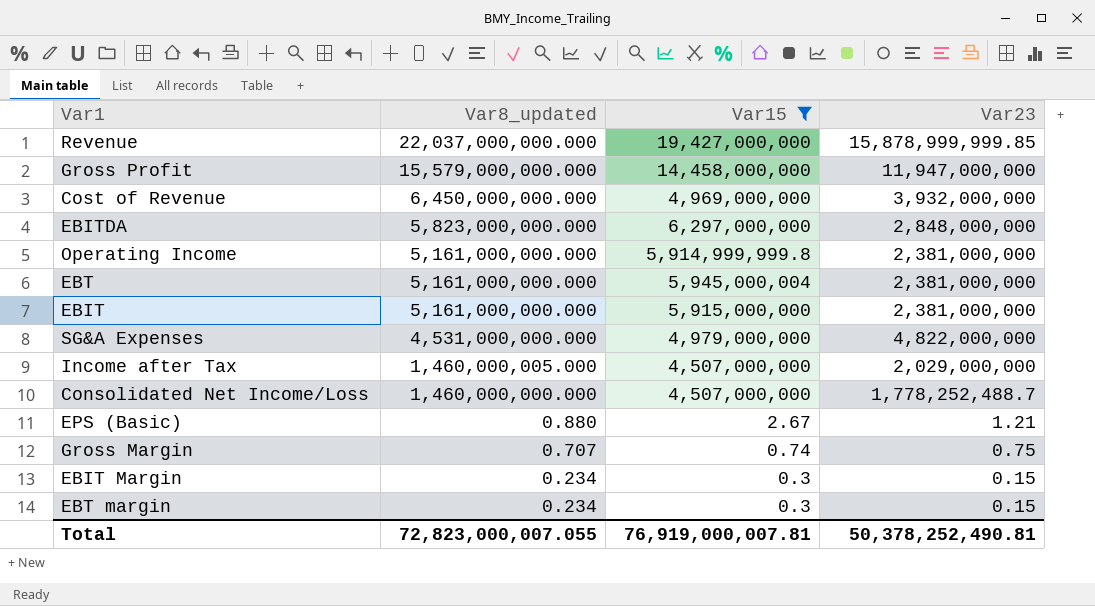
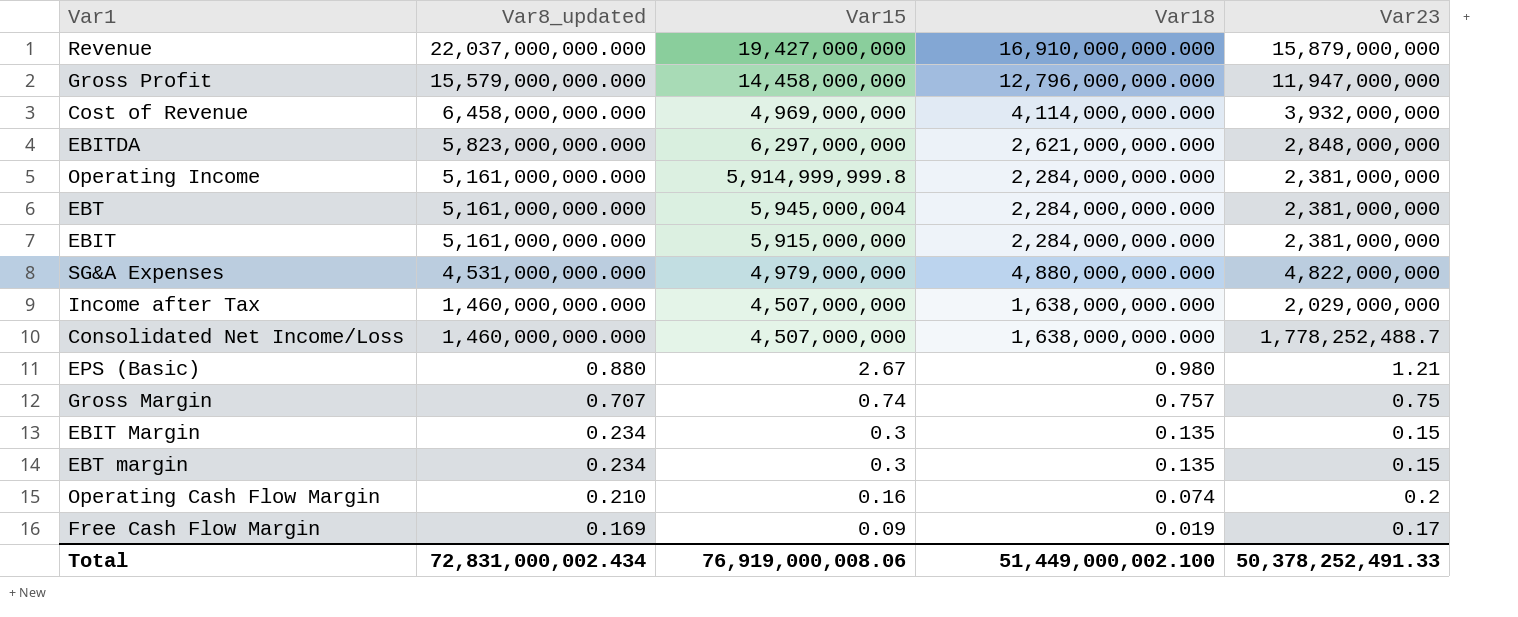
filter: Var15 >= 0.3 -> none
column Var18 | position: none -> 4
Revenue | Var23: 15,878,999,999.85 -> 15,879,000,000
Cost of Revenue | Var8_updated: 6,450,000,000.000 -> 6,458,000,000.000
Income after Tax | Var8_updated: 1,460,000,005.000 -> 1,460,000,000.000
Total | Var8_updated: 72,823,000,007.055 -> 72,831,000,002.434
Total | Var15: 76,919,000,007.81 -> 76,919,000,008.06
Total | Var23: 50,378,252,490.81 -> 50,378,252,491.33

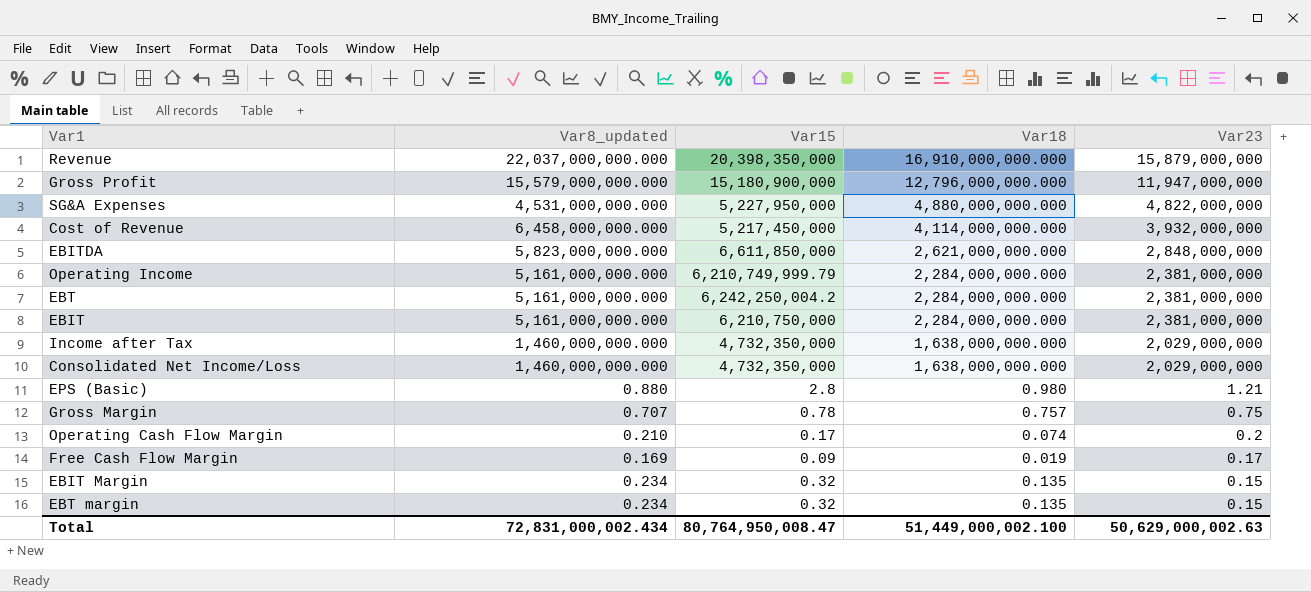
row order: Var8_updated descending -> Var23 descending
Revenue | Var15: 19,427,000,000 -> 20,398,350,000
Gross Profit | Var15: 14,458,000,000 -> 15,180,900,000
SG&A Expenses | Var15: 4,979,000,000 -> 5,227,950,000
Cost of Revenue | Var15: 4,969,000,000 -> 5,217,450,000
EBITDA | Var15: 6,297,000,000 -> 6,611,850,000
Operating Income | Var15: 5,914,999,999.8 -> 6,210,749,999.79
EBT | Var15: 5,945,000,004 -> 6,242,250,004.2
EBIT | Var15: 5,915,000,000 -> 6,210,750,000
Income after Tax | Var15: 4,507,000,000 -> 4,732,350,000
Consolidated Net Income/Loss | Var15: 4,507,000,000 -> 4,732,350,000
Consolidated Net Income/Loss | Var23: 1,778,252,488.7 -> 2,029,000,000
EPS (Basic) | Var15: 2.67 -> 2.8
Gross Margin | Var15: 0.74 -> 0.78
Operating Cash Flow Margin | Var15: 0.16 -> 0.17
EBIT Margin | Var15: 0.3 -> 0.32
EBT margin | Var15: 0.3 -> 0.32
Total | Var15: 76,919,000,008.06 -> 80,764,950,008.47
Total | Var23: 50,378,252,491.33 -> 50,629,000,002.63

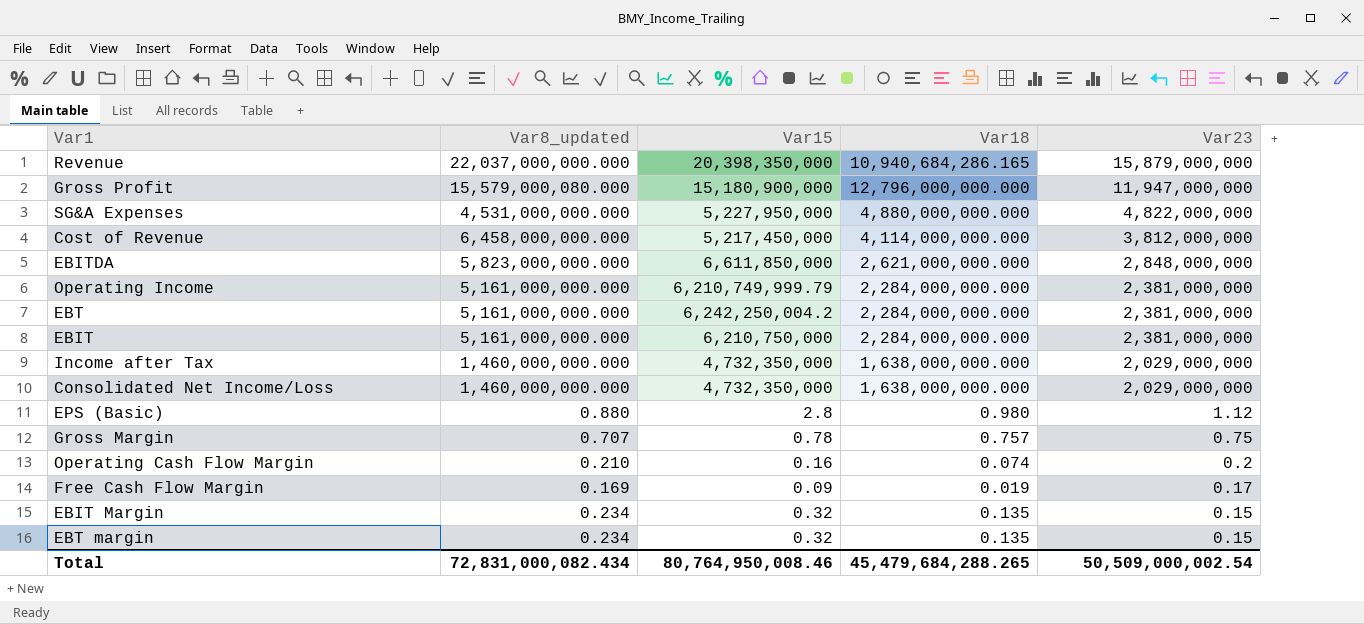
Revenue | Var18: 16,910,000,000.000 -> 10,940,684,286.165
Gross Profit | Var8_updated: 15,579,000,000.000 -> 15,579,000,080.000
Cost of Revenue | Var23: 3,932,000,000 -> 3,812,000,000
EPS (Basic) | Var23: 1.21 -> 1.12
Operating Cash Flow Margin | Var15: 0.17 -> 0.16
Total | Var8_updated: 72,831,000,002.434 -> 72,831,000,082.434
Total | Var15: 80,764,950,008.47 -> 80,764,950,008.46
Total | Var18: 51,449,000,002.100 -> 45,479,684,288.265
Total | Var23: 50,629,000,002.63 -> 50,509,000,002.54

